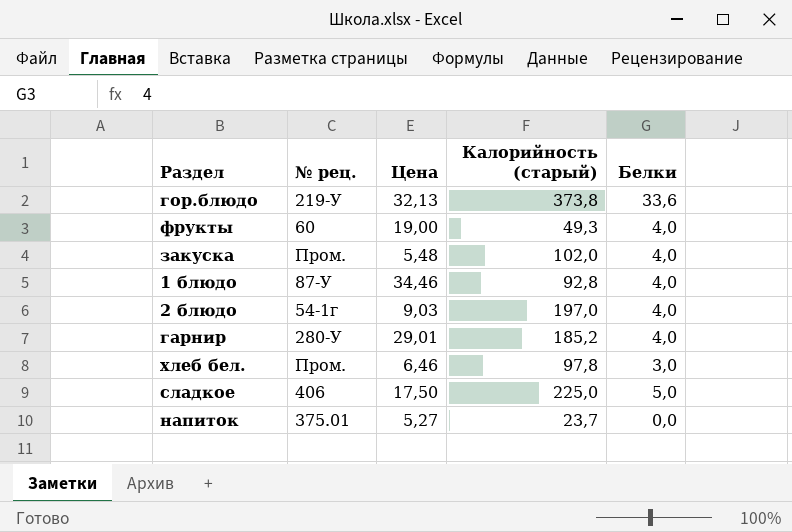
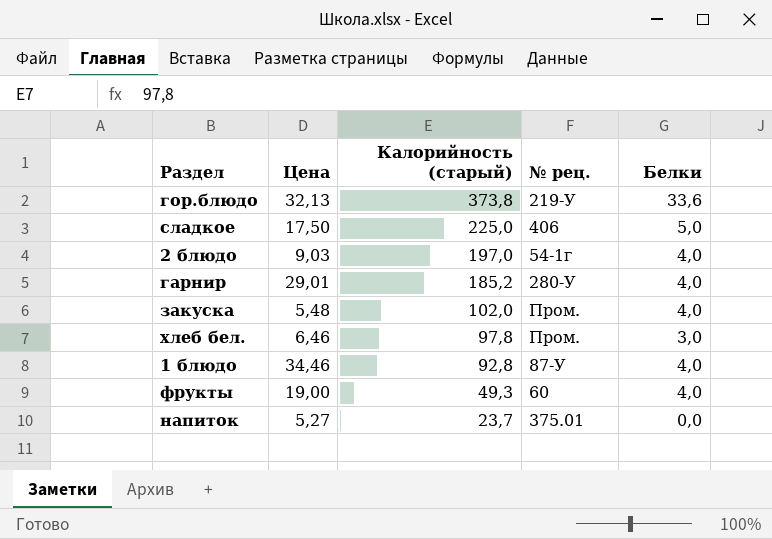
row order: none -> Калорийность (старый) descending
column № рец. | position: 2 -> 4

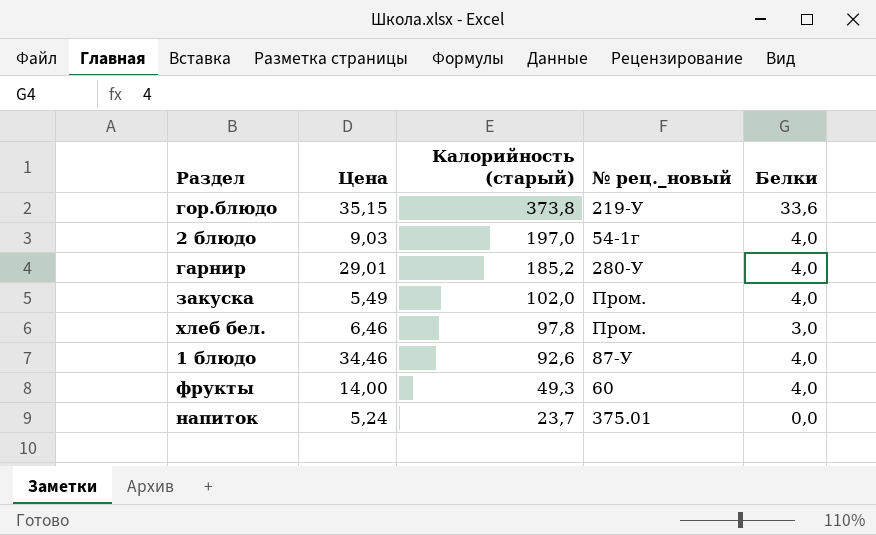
column name: № рец. -> № рец._новый
row сладкое: 17,50 | 225,0 | 406 | 5,0 -> none
гор.блюдо | Цена: 32,13 -> 35,15
закуска | Цена: 5,48 -> 5,49
1 блюдо | Калорийность (старый): 92,8 -> 92,6
фрукты | Цена: 19,00 -> 14,00
напиток | Цена: 5,27 -> 5,24

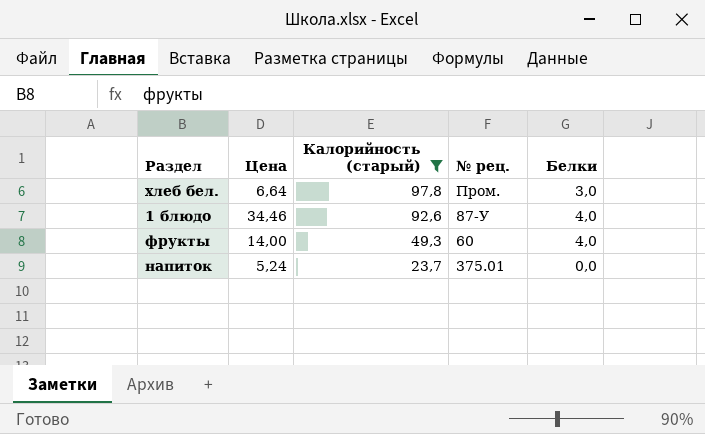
filter: none -> Калорийность (старый) <= 97,8
column name: № рец._новый -> № рец.
хлеб бел. | Цена: 6,46 -> 6,64

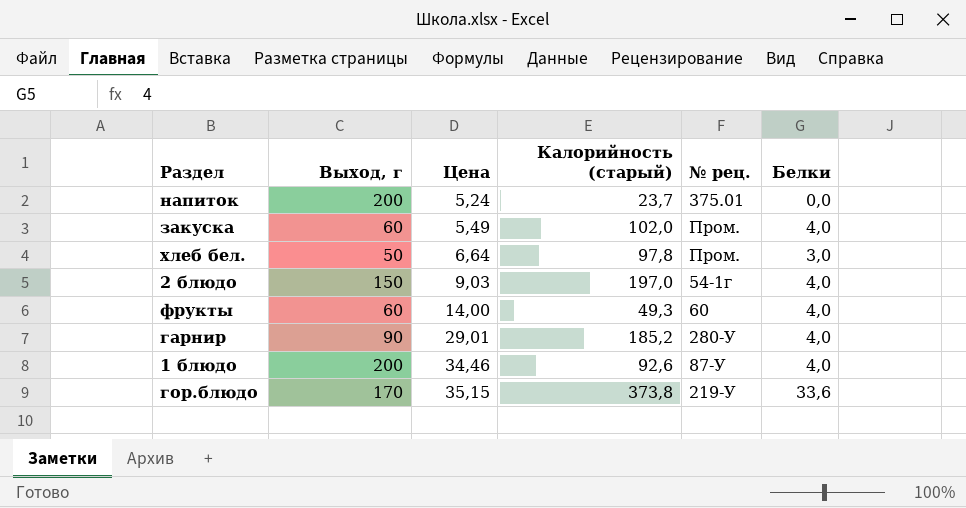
filter: Калорийность (старый) <= 97,8 -> none
row order: Калорийность (старый) descending -> Цена ascending
column Выход, г | position: none -> 2

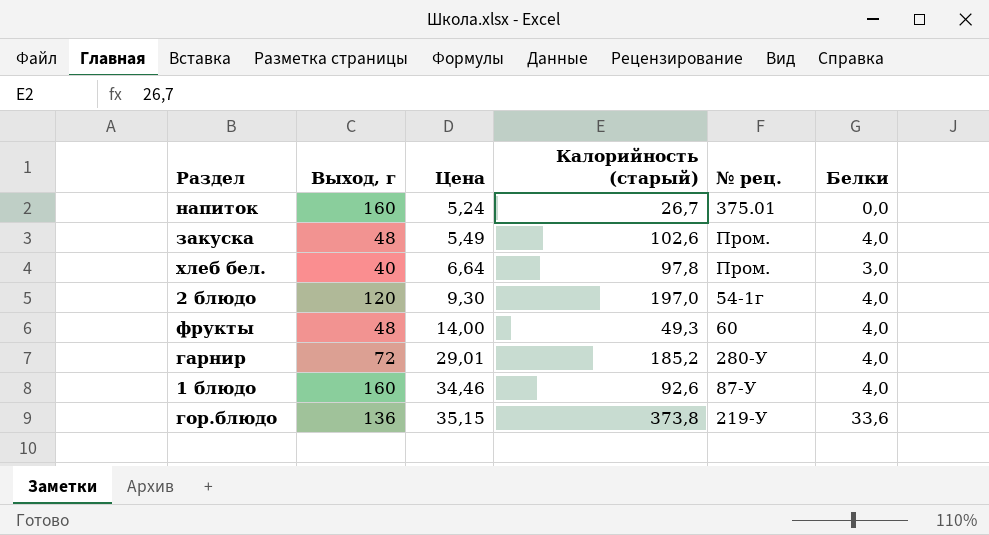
напиток | Выход, г: 200 -> 160
напиток | Калорийность (старый): 23,7 -> 26,7
закуска | Выход, г: 60 -> 48
закуска | Калорийность (старый): 102,0 -> 102,6
хлеб бел. | Выход, г: 50 -> 40
2 блюдо | Выход, г: 150 -> 120
2 блюдо | Цена: 9,03 -> 9,30
фрукты | Выход, г: 60 -> 48
гарнир | Выход, г: 90 -> 72
1 блюдо | Выход, г: 200 -> 160
гор.блюдо | Выход, г: 170 -> 136

